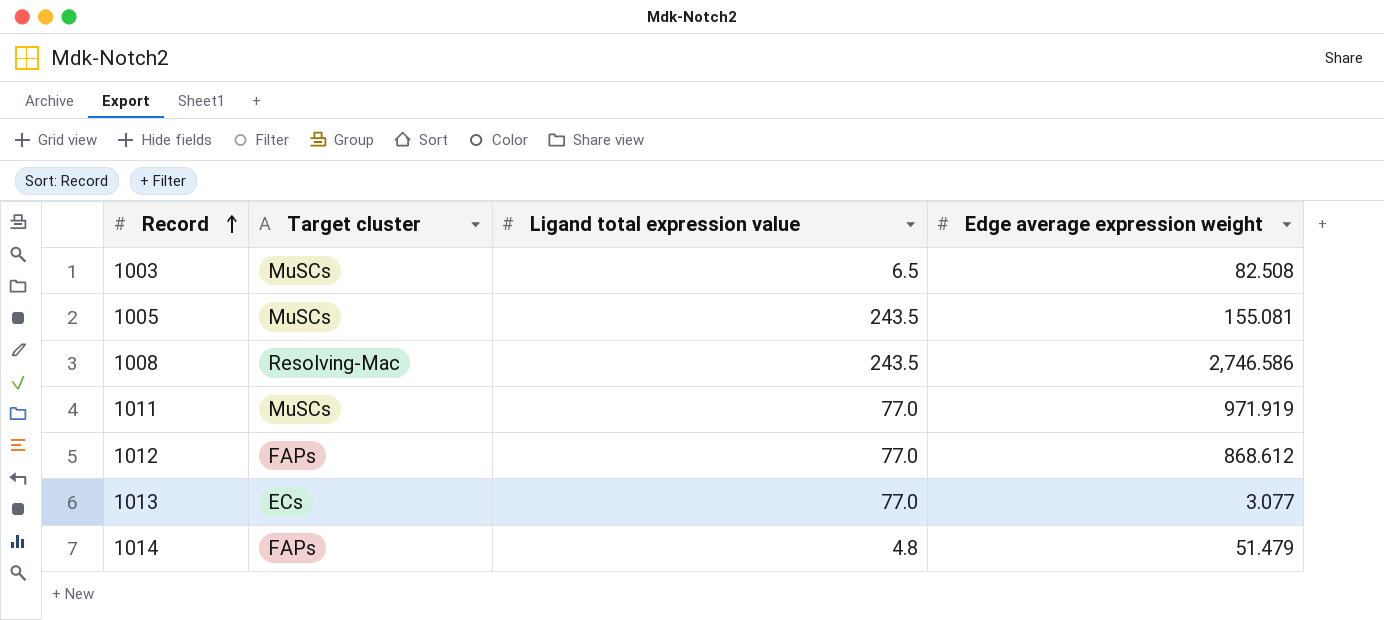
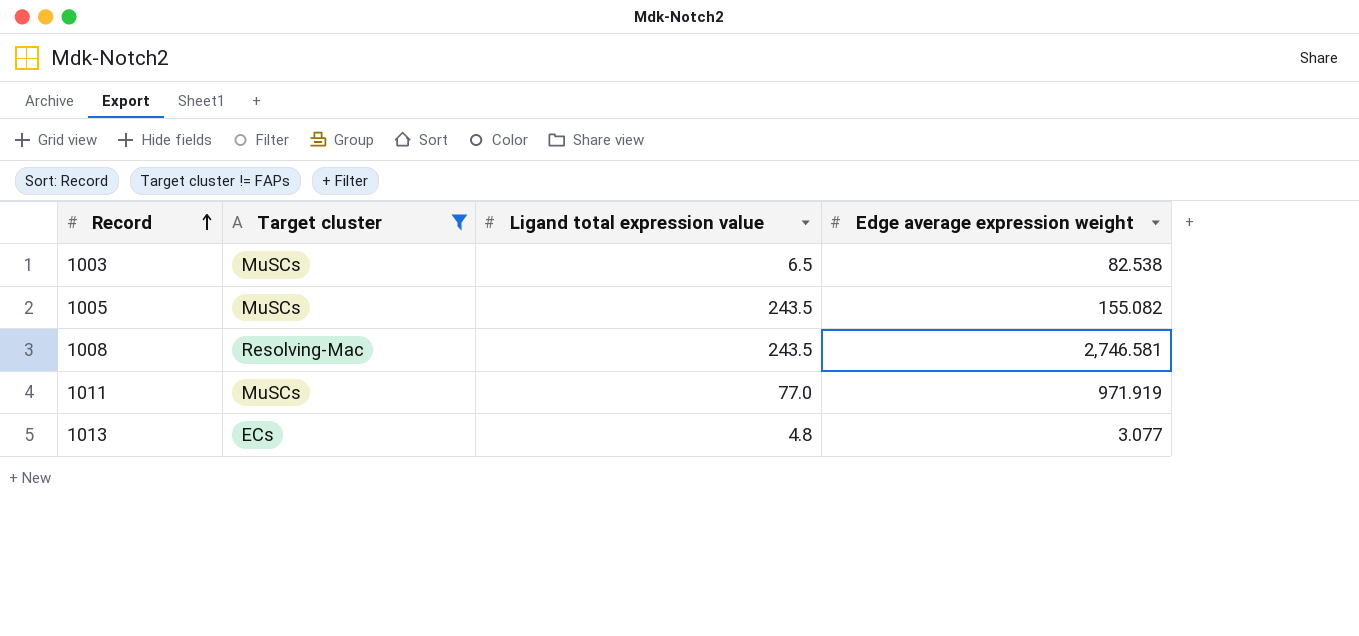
filter: none -> Target cluster != FAPs
1003 | Edge average expression weight: 82.508 -> 82.538
1005 | Edge average expression weight: 155.081 -> 155.082
1008 | Edge average expression weight: 2,746.586 -> 2,746.581
1013 | Ligand total expression value: 77.0 -> 4.8

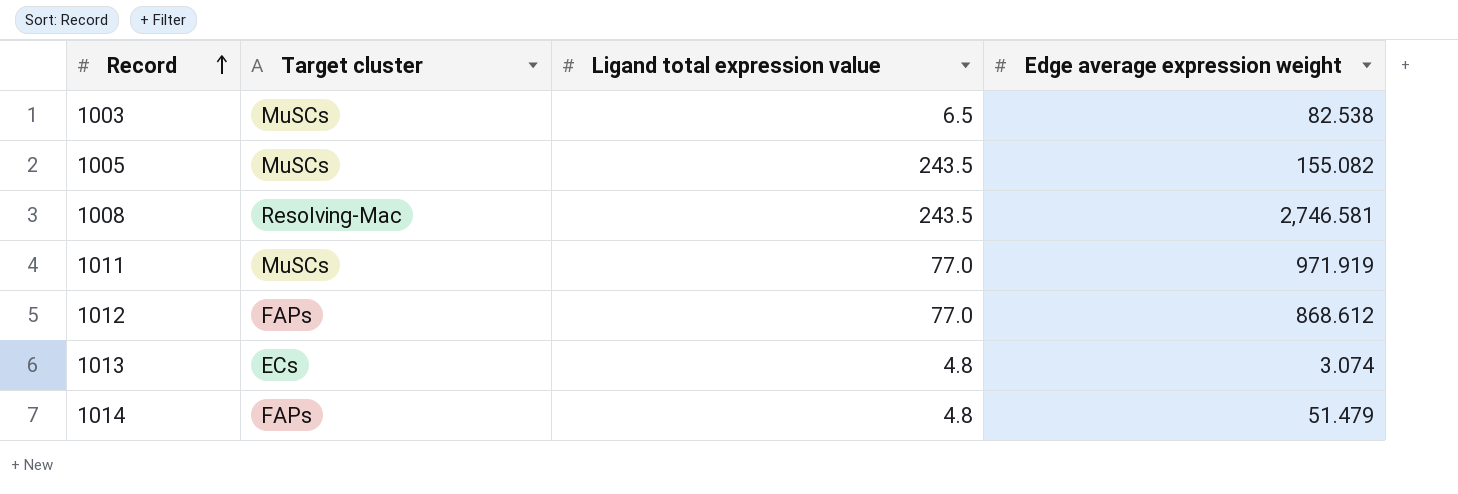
filter: Target cluster != FAPs -> none
1013 | Edge average expression weight: 3.077 -> 3.074

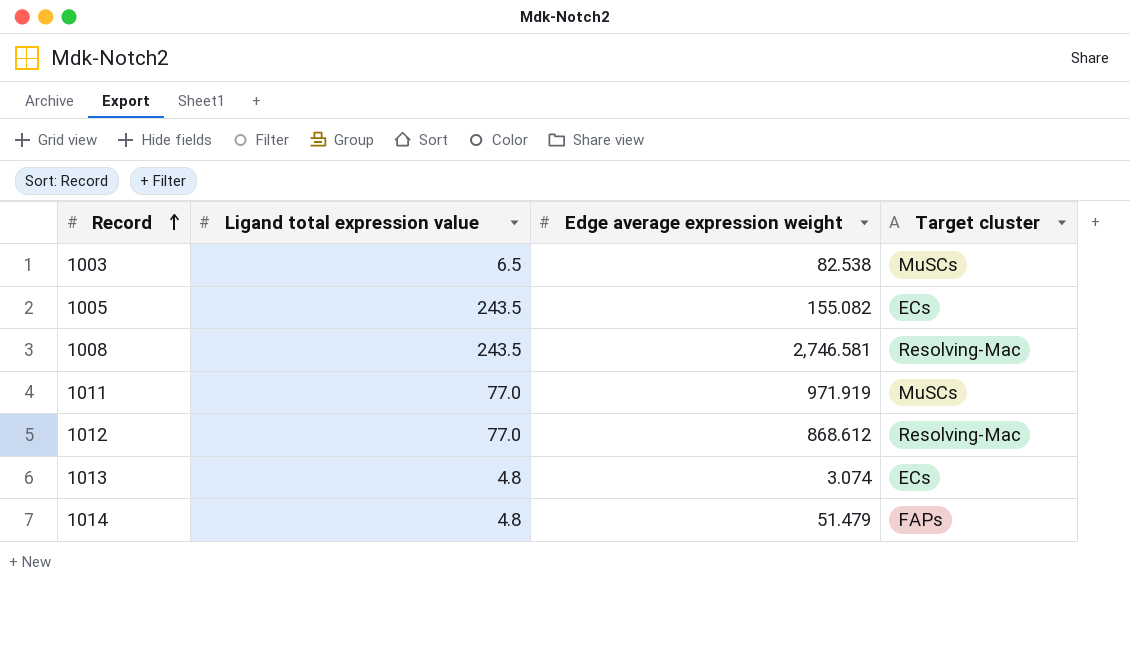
column Target cluster | position: 2 -> 4
1005 | Target cluster: MuSCs -> ECs
1012 | Target cluster: FAPs -> Resolving-Mac

